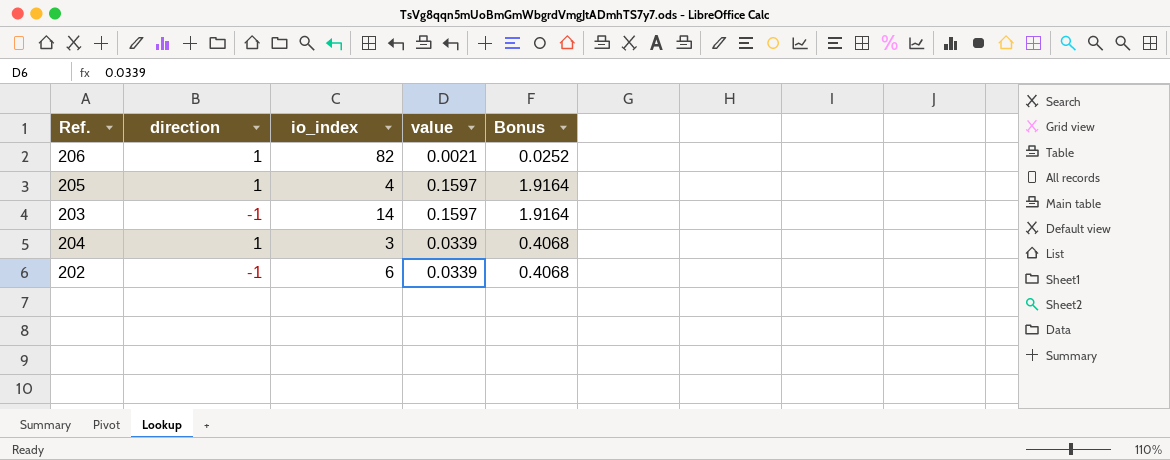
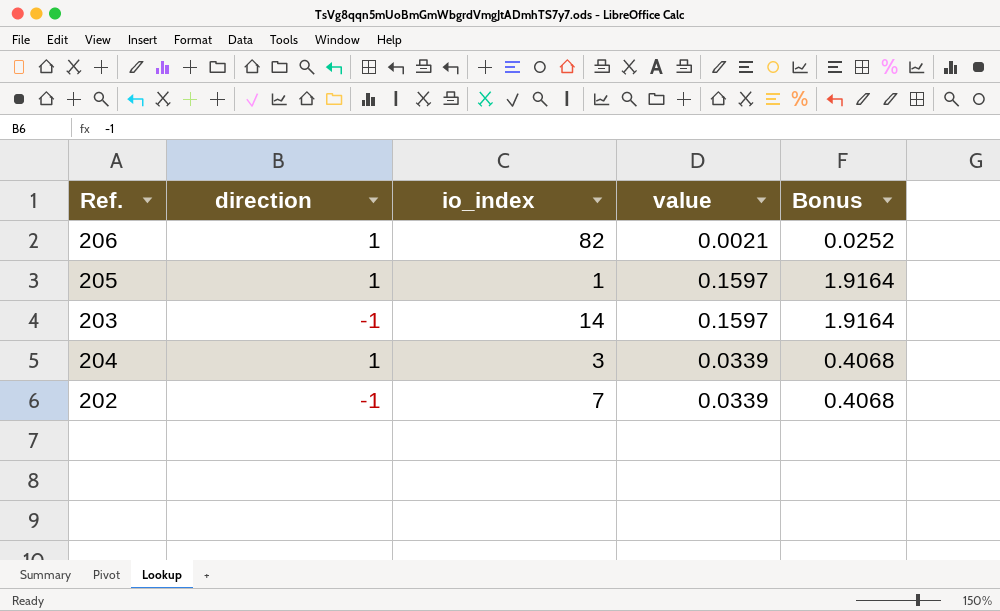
205 | io_index: 4 -> 1
202 | io_index: 6 -> 7

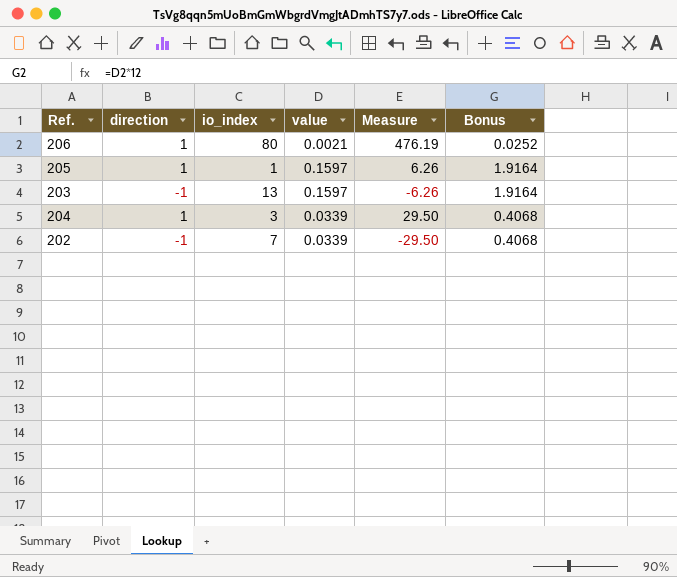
column Measure | formula: none -> [direction] / [value]
206 | io_index: 82 -> 80
203 | io_index: 14 -> 13

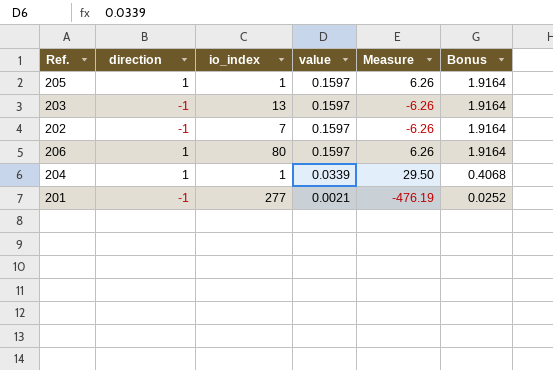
row order: none -> value descending
202 | value: 0.0339 -> 0.1597
202 | Measure: -29.50 -> -6.26
202 | Bonus: 0.4068 -> 1.9164
206 | value: 0.0021 -> 0.1597
206 | Measure: 476.19 -> 6.26
206 | Bonus: 0.0252 -> 1.9164
204 | io_index: 3 -> 1
row 201: none -> -1 | 277 | 0.0021 | -476.19 | 0.0252

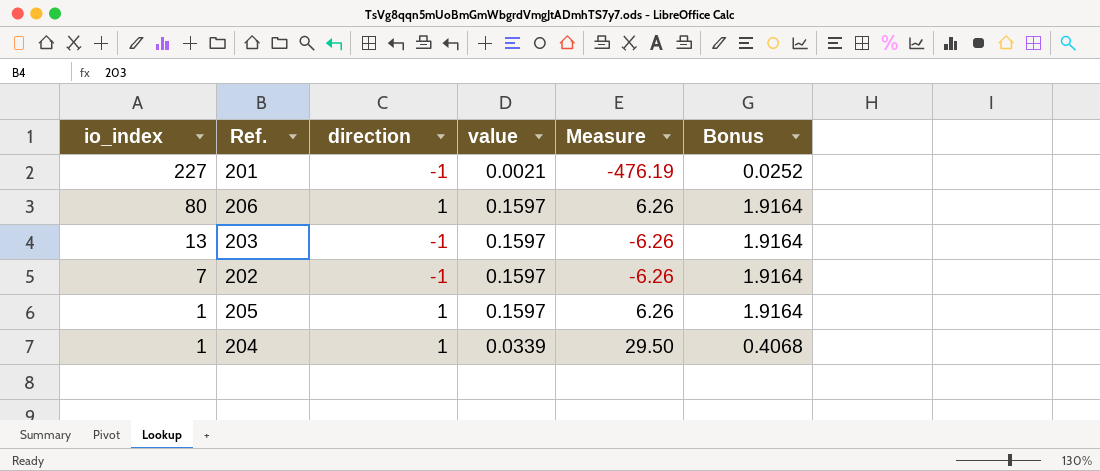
row order: value descending -> io_index descending
column io_index | position: 3 -> 1
201 | io_index: 277 -> 227

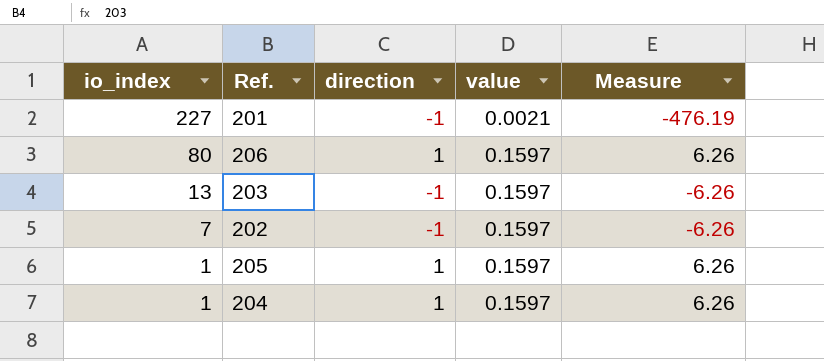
column Bonus | formula: [value] * 12 -> none
204 | value: 0.0339 -> 0.1597
204 | Measure: 29.50 -> 6.26

